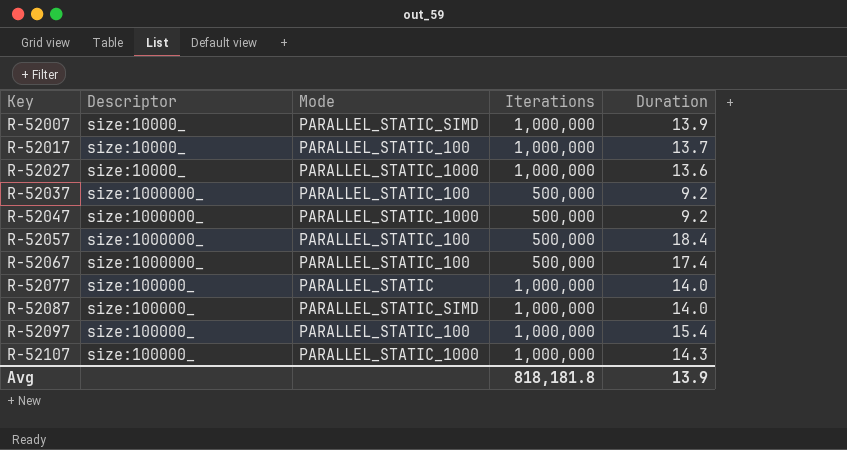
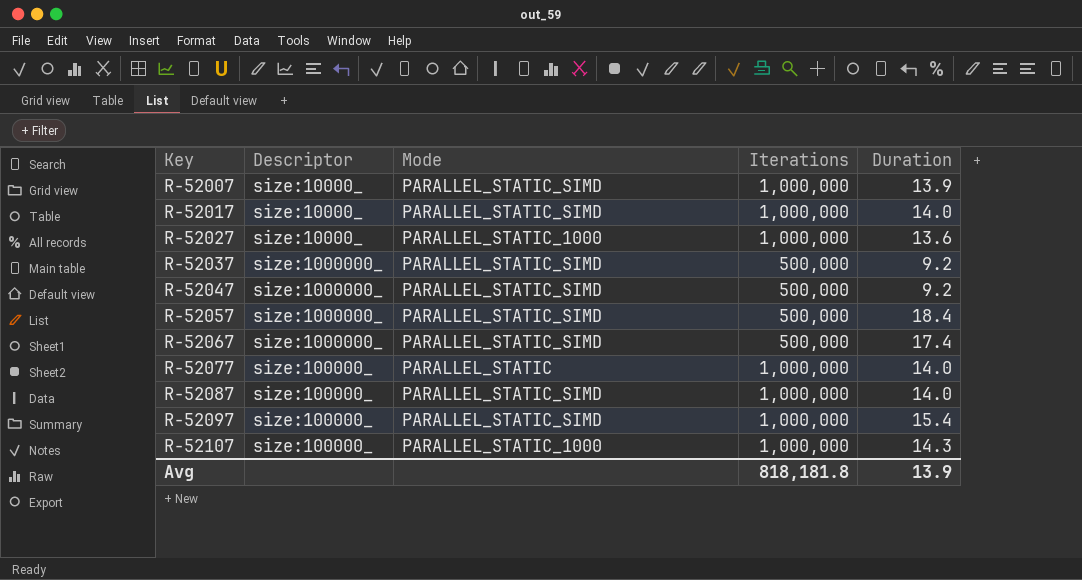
R-52017 | Mode: PARALLEL_STATIC_100 -> PARALLEL_STATIC_SIMD
R-52017 | Duration: 13.7 -> 14.0
R-52037 | Mode: PARALLEL_STATIC_100 -> PARALLEL_STATIC_SIMD
R-52047 | Mode: PARALLEL_STATIC_1000 -> PARALLEL_STATIC_SIMD
R-52057 | Mode: PARALLEL_STATIC_100 -> PARALLEL_STATIC_SIMD
R-52067 | Mode: PARALLEL_STATIC_100 -> PARALLEL_STATIC_SIMD
R-52097 | Mode: PARALLEL_STATIC_100 -> PARALLEL_STATIC_SIMD

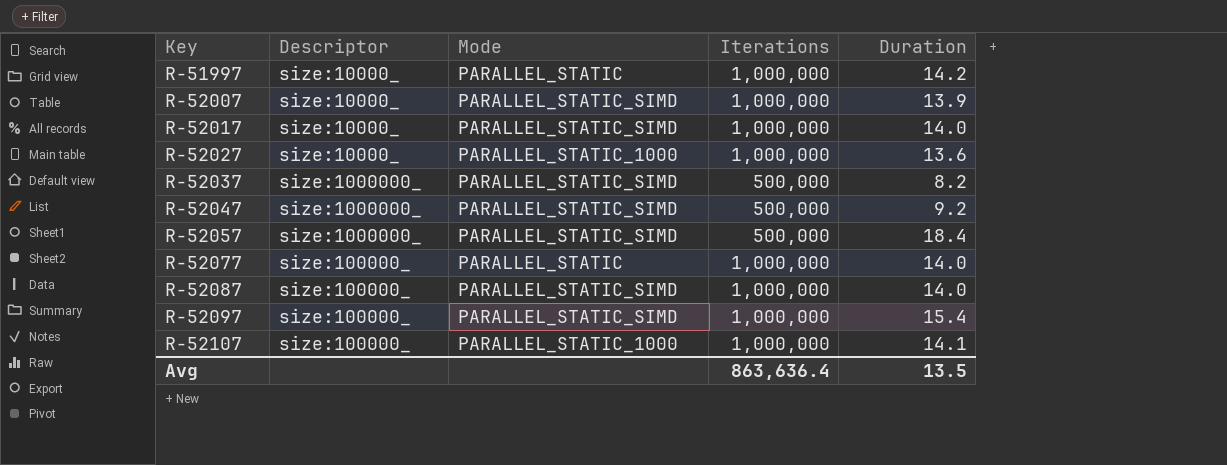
row R-52067: size:1000000_ | PARALLEL_STATIC_SIMD | 500,000 | 17.4 -> none
row R-51997: none -> size:10000_ | PARALLEL_STATIC | 1,000,000 | 14.2
R-52037 | Duration: 9.2 -> 8.2
R-52107 | Duration: 14.3 -> 14.1
Avg | Iterations: 818,181.8 -> 863,636.4
Avg | Duration: 13.9 -> 13.5

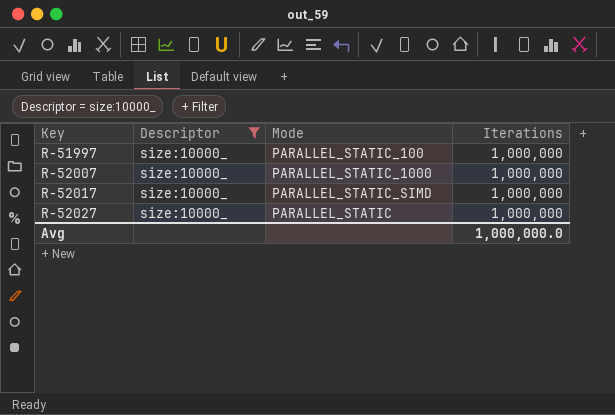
filter: none -> Descriptor = size:10000_
column Duration | position: 5 -> none
R-51997 | Mode: PARALLEL_STATIC -> PARALLEL_STATIC_100
R-52007 | Mode: PARALLEL_STATIC_SIMD -> PARALLEL_STATIC_1000
R-52027 | Mode: PARALLEL_STATIC_1000 -> PARALLEL_STATIC
Avg | Iterations: 863,636.4 -> 1,000,000.0

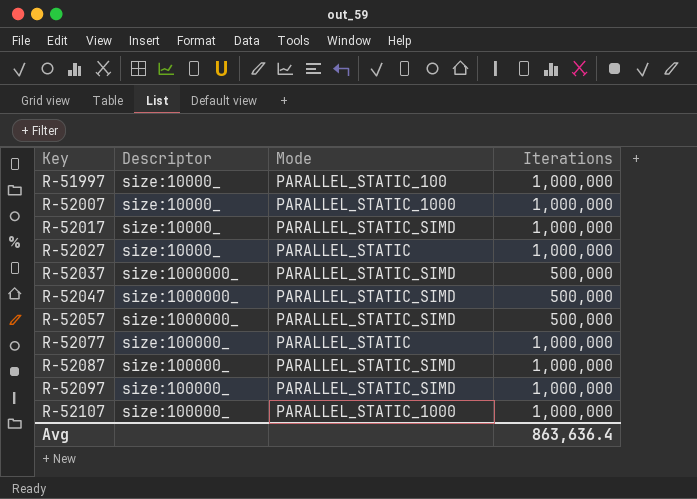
filter: Descriptor = size:10000_ -> none
Avg | Iterations: 1,000,000.0 -> 863,636.4

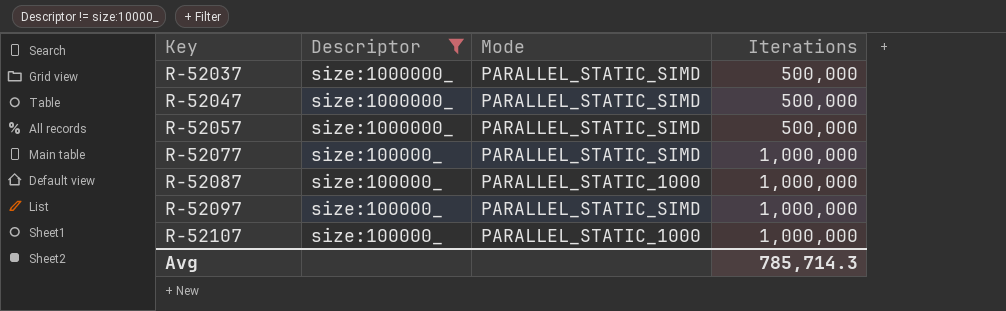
filter: none -> Descriptor != size:10000_
R-52077 | Mode: PARALLEL_STATIC -> PARALLEL_STATIC_SIMD
R-52087 | Mode: PARALLEL_STATIC_SIMD -> PARALLEL_STATIC_1000
Avg | Iterations: 863,636.4 -> 785,714.3

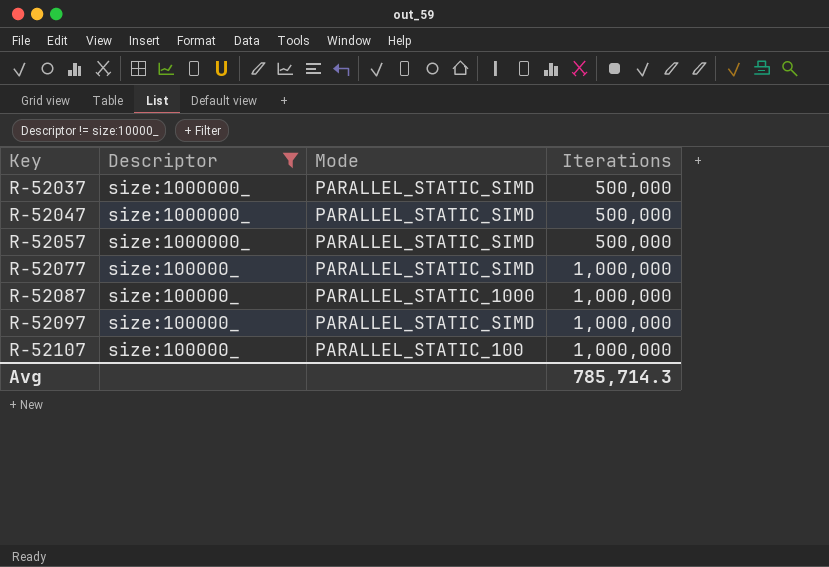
R-52107 | Mode: PARALLEL_STATIC_1000 -> PARALLEL_STATIC_100

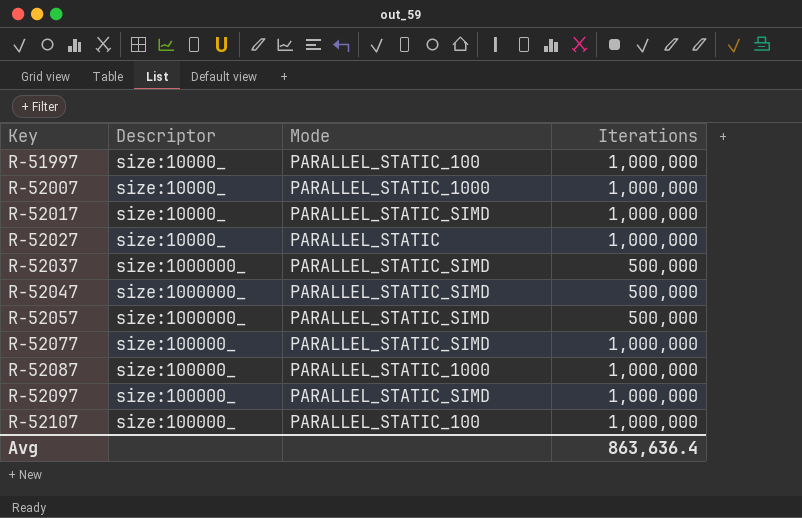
filter: Descriptor != size:10000_ -> none
Avg | Iterations: 785,714.3 -> 863,636.4

